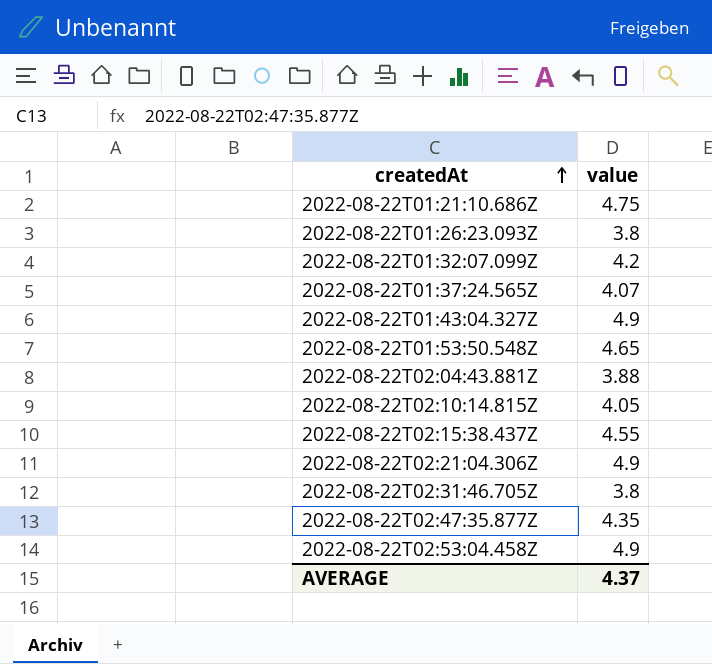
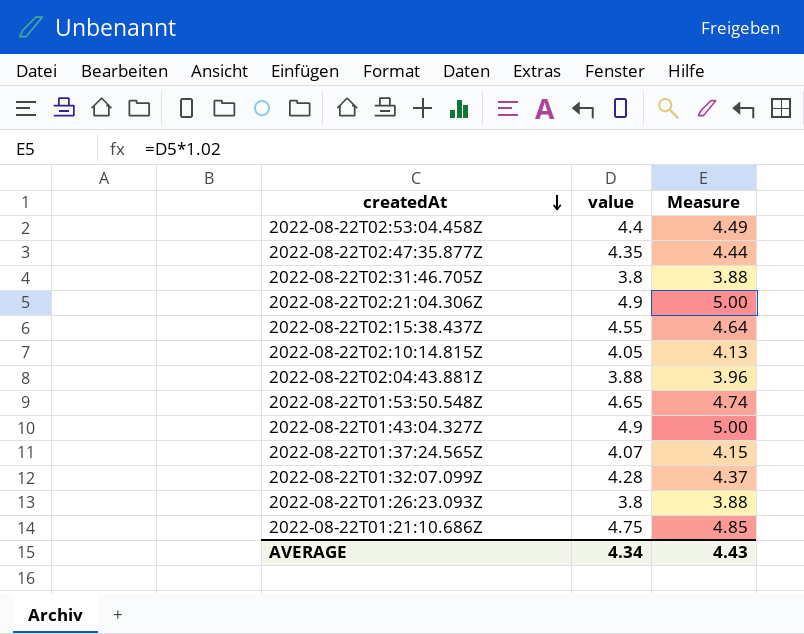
row order: createdAt ascending -> createdAt descending
column Measure | formula: none -> [value] * 1.02
2022-08-22T02:53:04.458Z | value: 4.9 -> 4.4
2022-08-22T01:32:07.099Z | value: 4.2 -> 4.28
AVERAGE | value: 4.37 -> 4.34

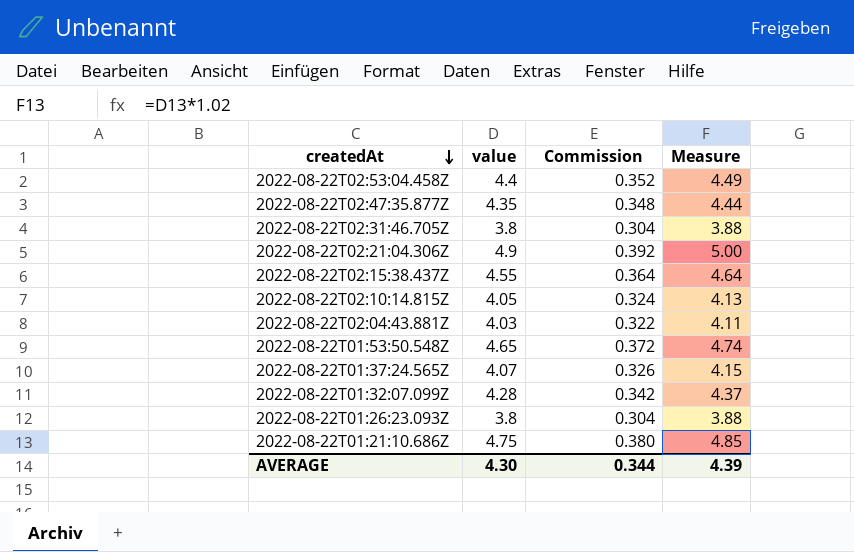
column Commission | formula: none -> [value] * 0.08
row 2022-08-22T01:43:04.327Z: 4.9 | 5.00 -> none
2022-08-22T02:04:43.881Z | value: 3.88 -> 4.03
2022-08-22T02:04:43.881Z | Measure: 3.96 -> 4.11
AVERAGE | value: 4.34 -> 4.30
AVERAGE | Measure: 4.43 -> 4.39

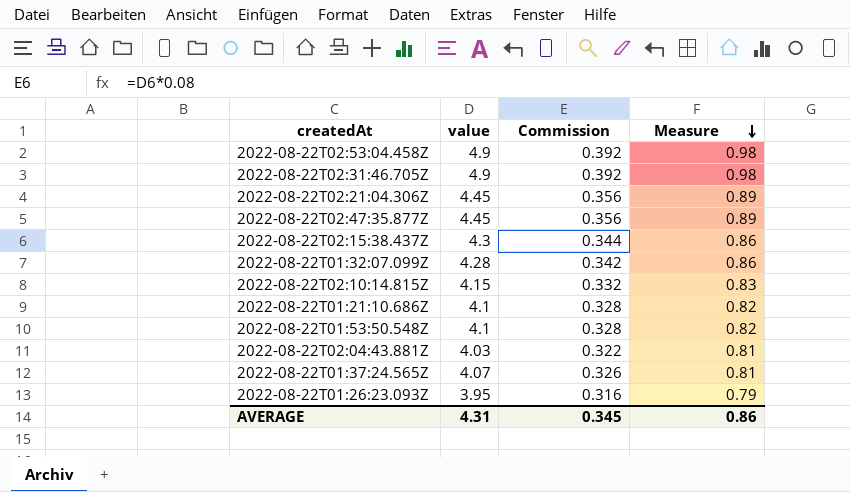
row order: createdAt descending -> Measure descending
column Measure | formula: [value] * 1.02 -> [value] * 0.2
2022-08-22T02:53:04.458Z | value: 4.4 -> 4.9
2022-08-22T02:53:04.458Z | Commission: 0.352 -> 0.392
2022-08-22T02:31:46.705Z | value: 3.8 -> 4.9
2022-08-22T02:31:46.705Z | Commission: 0.304 -> 0.392
2022-08-22T02:21:04.306Z | value: 4.9 -> 4.45
2022-08-22T02:21:04.306Z | Commission: 0.392 -> 0.356
2022-08-22T02:47:35.877Z | value: 4.35 -> 4.45
2022-08-22T02:47:35.877Z | Commission: 0.348 -> 0.356
2022-08-22T02:15:38.437Z | value: 4.55 -> 4.3
2022-08-22T02:15:38.437Z | Commission: 0.364 -> 0.344
2022-08-22T02:10:14.815Z | value: 4.05 -> 4.15
2022-08-22T02:10:14.815Z | Commission: 0.324 -> 0.332
2022-08-22T01:21:10.686Z | value: 4.75 -> 4.1
2022-08-22T01:21:10.686Z | Commission: 0.380 -> 0.328
2022-08-22T01:53:50.548Z | value: 4.65 -> 4.1
2022-08-22T01:53:50.548Z | Commission: 0.372 -> 0.328
2022-08-22T01:26:23.093Z | value: 3.8 -> 3.95
2022-08-22T01:26:23.093Z | Commission: 0.304 -> 0.316
AVERAGE | value: 4.30 -> 4.31
AVERAGE | Commission: 0.344 -> 0.345
AVERAGE | Measure: 4.39 -> 0.86

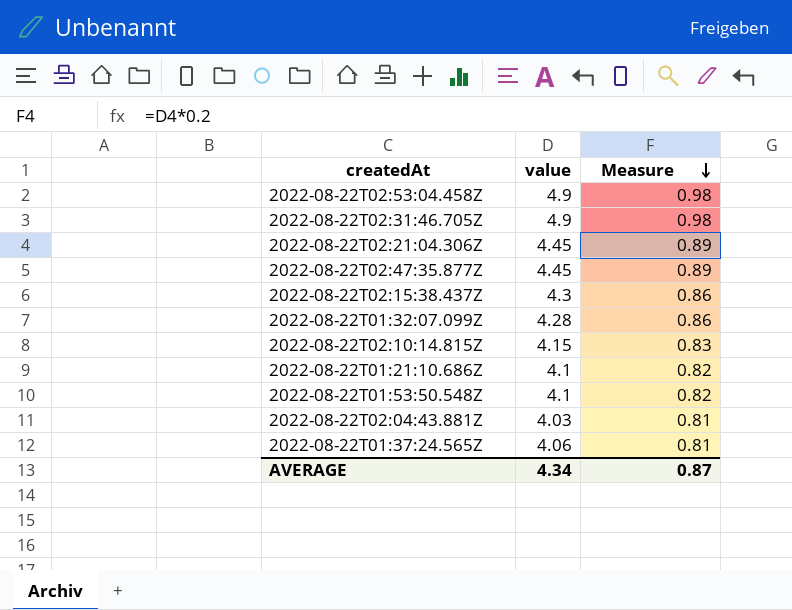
column Commission | formula: [value] * 0.08 -> none
row 2022-08-22T01:26:23.093Z: 3.95 | 0.316 | 0.79 -> none
2022-08-22T01:37:24.565Z | value: 4.07 -> 4.06
AVERAGE | value: 4.31 -> 4.34
AVERAGE | Measure: 0.86 -> 0.87

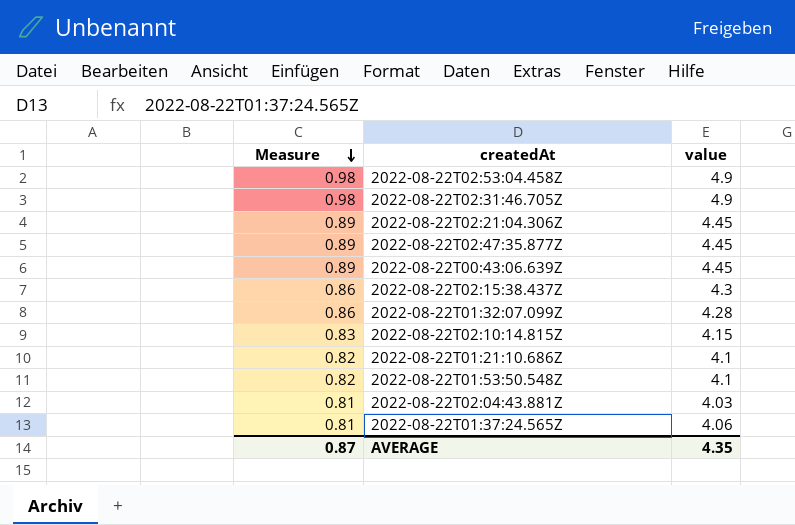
column Measure | position: 3 -> 1
row 2022-08-22T00:43:06.639Z: none -> 0.89 | 4.45
AVERAGE | value: 4.34 -> 4.35

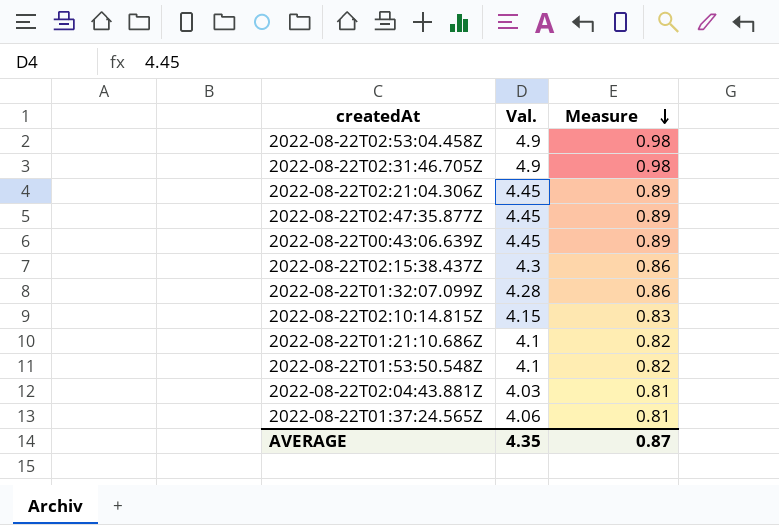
column name: value -> Val.
column Measure | position: 1 -> 3

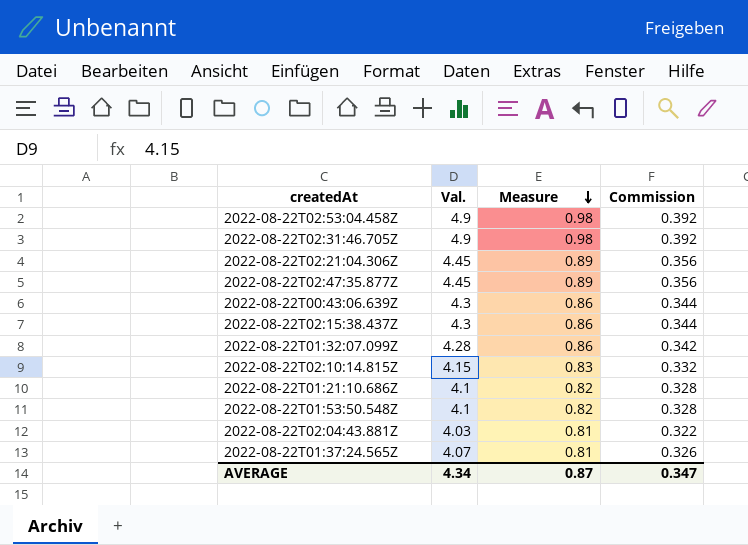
column Commission | formula: none -> [Val.] * 0.08
2022-08-22T00:43:06.639Z | Val.: 4.45 -> 4.3
2022-08-22T00:43:06.639Z | Measure: 0.89 -> 0.86
2022-08-22T01:37:24.565Z | Val.: 4.06 -> 4.07
AVERAGE | Val.: 4.35 -> 4.34

